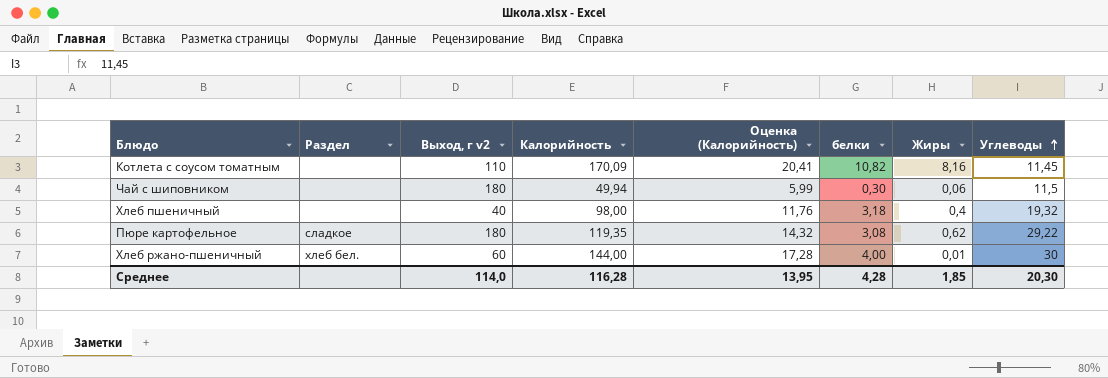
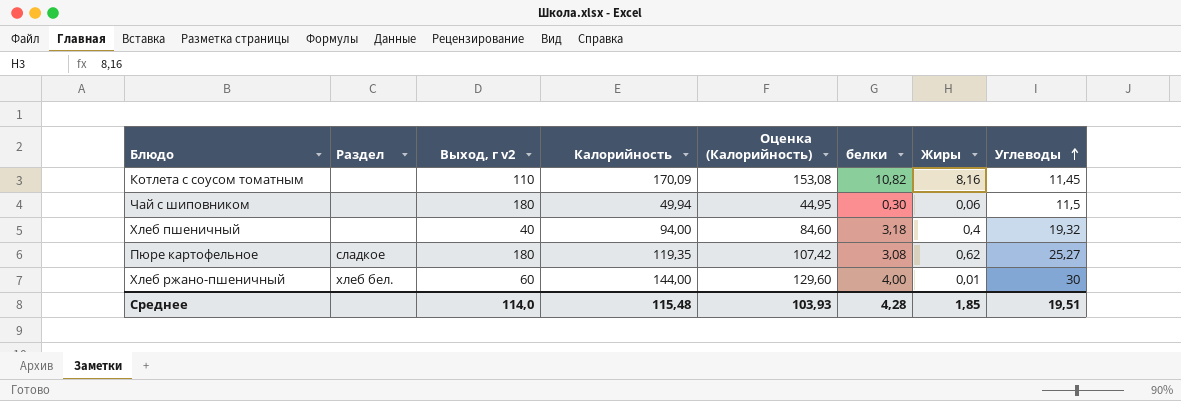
column Оценка (Калорийность) | formula: [Калорийность] * 0,12 -> [Калорийность] * 0,9
Хлеб пшеничный | Калорийность: 98,00 -> 94,00
Пюре картофельное | Углеводы: 29,22 -> 25,27
Среднее | Калорийность: 116,28 -> 115,48
Среднее | Оценка (Калорийность): 13,95 -> 103,93
Среднее | Углеводы: 20,30 -> 19,51

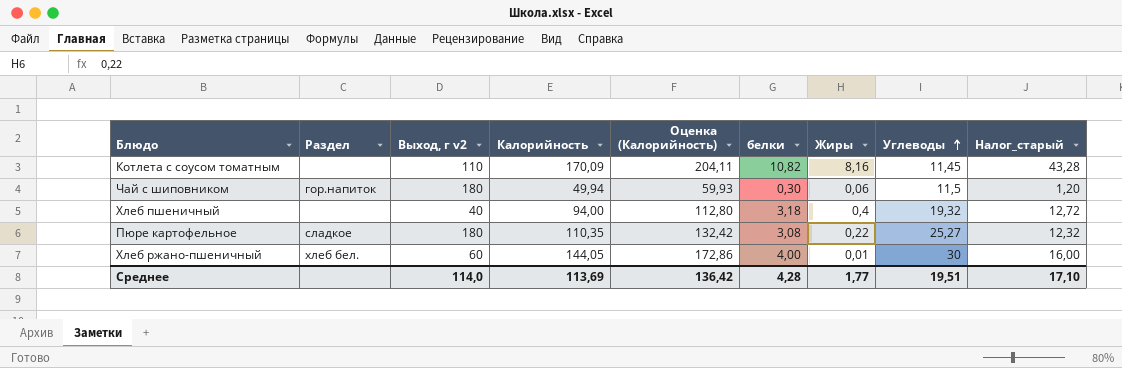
column Оценка (Калорийность) | formula: [Калорийность] * 0,9 -> [Калорийность] * 1,2
column Налог_старый | formula: none -> [белки] * 4
Чай с шиповником | Раздел: none -> гор.напиток
Пюре картофельное | Калорийность: 119,35 -> 110,35
Пюре картофельное | Жиры: 0,62 -> 0,22
Хлеб ржано-пшеничный | Калорийность: 144,00 -> 144,05
Среднее | Калорийность: 115,48 -> 113,69
Среднее | Оценка (Калорийность): 103,93 -> 136,42
Среднее | Жиры: 1,85 -> 1,77

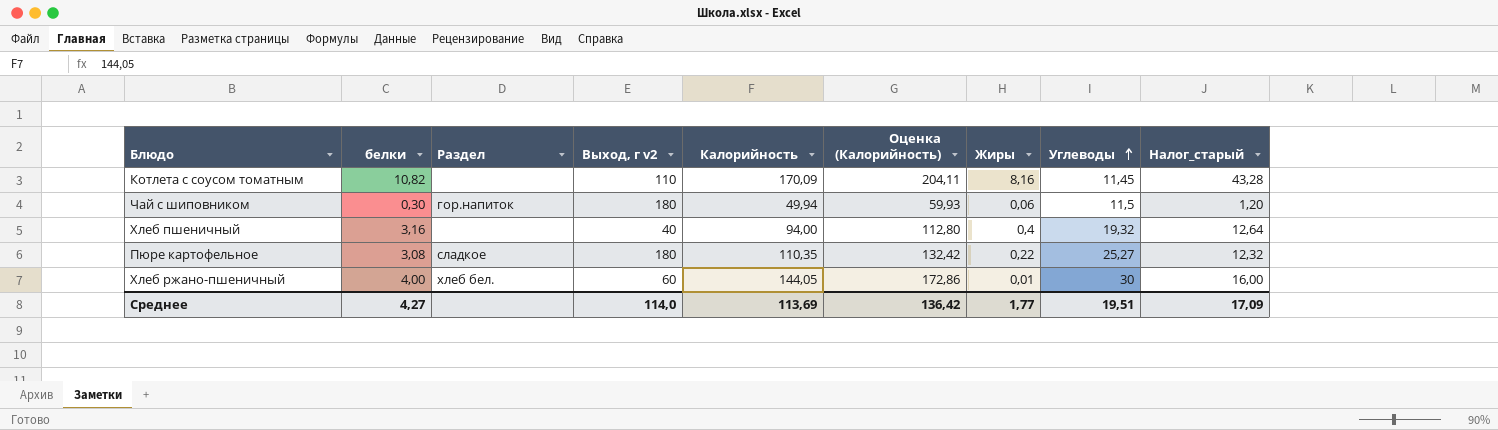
column белки | position: 6 -> 2
Хлеб пшеничный | белки: 3,18 -> 3,16
Хлеб пшеничный | Налог_старый: 12,72 -> 12,64
Среднее | белки: 4,28 -> 4,27
Среднее | Налог_старый: 17,10 -> 17,09

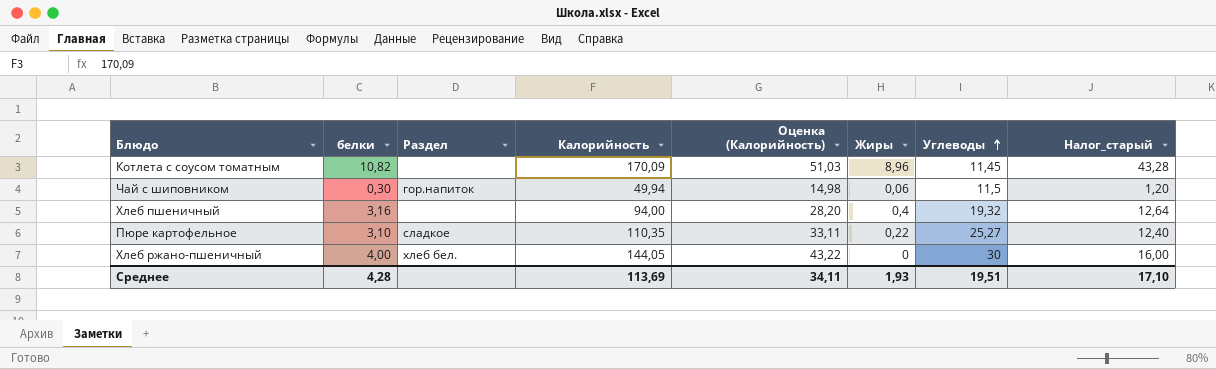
column Выход, г v2 | position: 4 -> none
column Оценка (Калорийность) | formula: [Калорийность] * 1,2 -> [Калорийность] * 0,3
Котлета с соусом томатным | Жиры: 8,16 -> 8,96
Пюре картофельное | белки: 3,08 -> 3,10
Пюре картофельное | Налог_старый: 12,32 -> 12,40
Хлеб ржано-пшеничный | Жиры: 0,01 -> 0
Среднее | белки: 4,27 -> 4,28
Среднее | Оценка (Калорийность): 136,42 -> 34,11
Среднее | Жиры: 1,77 -> 1,93
Среднее | Налог_старый: 17,09 -> 17,10

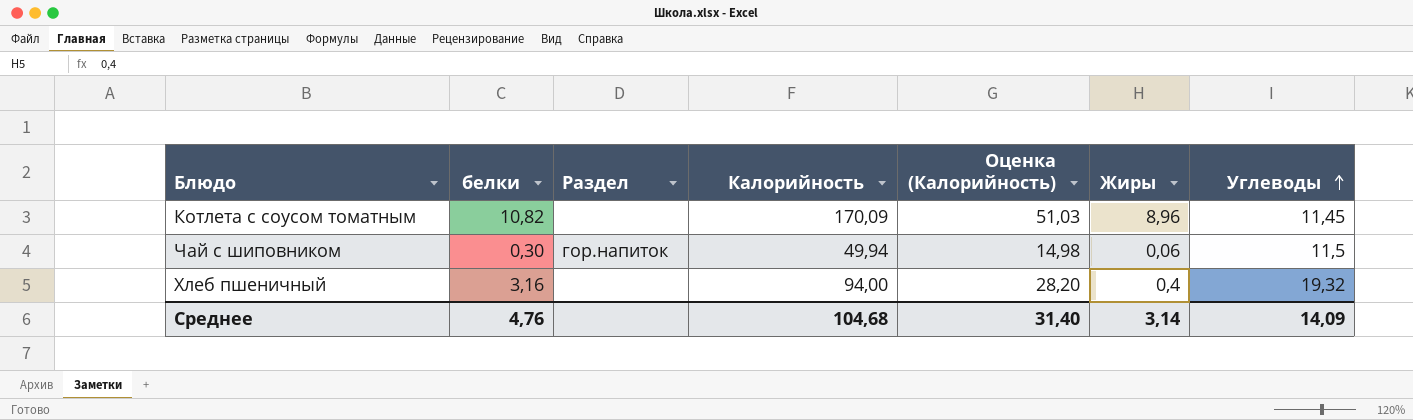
column Налог_старый | formula: [белки] * 4 -> none
row Пюре картофельное: 3,10 | сладкое | 110,35 | 33,11 | 0,22 | 25,27 | 12,40 -> none
row Хлеб ржано-пшеничный: 4,00 | хлеб бел. | 144,05 | 43,22 | 0 | 30 | 16,00 -> none
Среднее | белки: 4,28 -> 4,76
Среднее | Калорийность: 113,69 -> 104,68
Среднее | Оценка (Калорийность): 34,11 -> 31,40
Среднее | Жиры: 1,93 -> 3,14
Среднее | Углеводы: 19,51 -> 14,09

